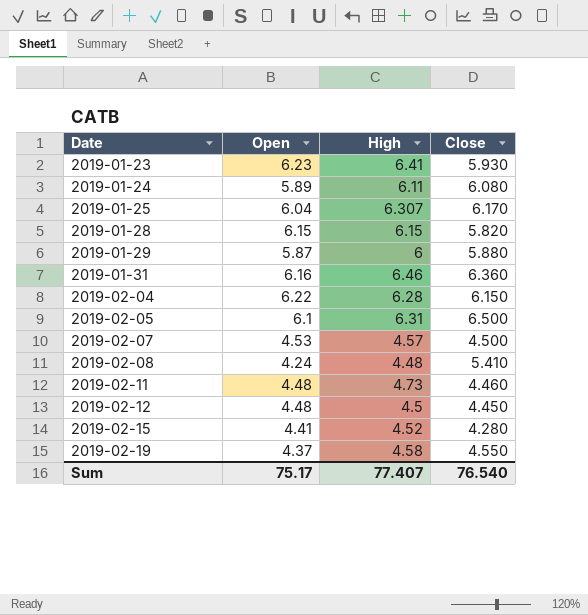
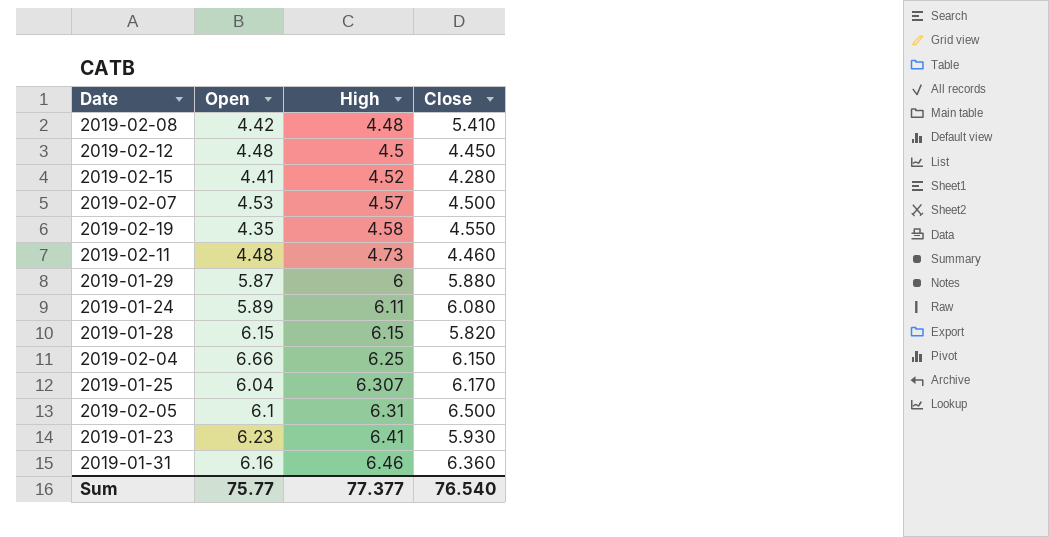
row order: Date ascending -> High ascending
2019-02-08 | Open: 4.24 -> 4.42
2019-02-19 | Open: 4.37 -> 4.35
2019-02-04 | Open: 6.22 -> 6.66
2019-02-04 | High: 6.28 -> 6.25
Sum | Open: 75.17 -> 75.77
Sum | High: 77.407 -> 77.377

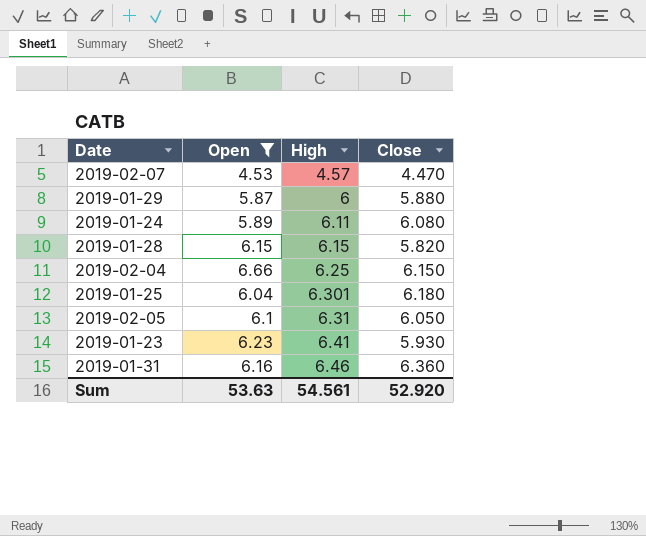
filter: none -> Open >= 4.53
2019-02-07 | Close: 4.500 -> 4.470
2019-01-25 | High: 6.307 -> 6.301
2019-01-25 | Close: 6.170 -> 6.180
2019-02-05 | Close: 6.500 -> 6.050
Sum | Open: 75.77 -> 53.63
Sum | High: 77.377 -> 54.561
Sum | Close: 76.540 -> 52.920

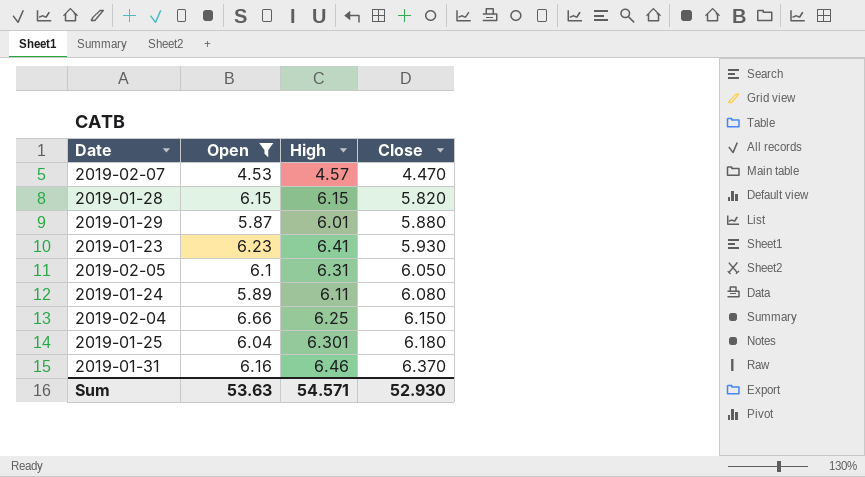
row order: High ascending -> Close ascending
2019-01-29 | High: 6 -> 6.01
2019-01-31 | Close: 6.360 -> 6.370
Sum | High: 54.561 -> 54.571
Sum | Close: 52.920 -> 52.930

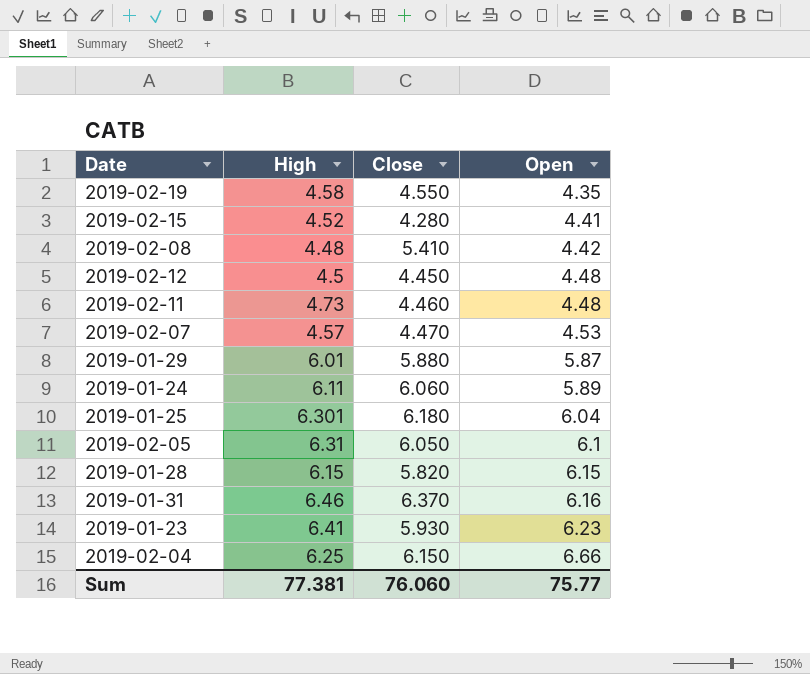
filter: Open >= 4.53 -> none
row order: Close ascending -> Open ascending
column Open | position: 2 -> 4
2019-01-24 | Close: 6.080 -> 6.060
Sum | High: 54.571 -> 77.381
Sum | Close: 52.930 -> 76.060
Sum | Open: 53.63 -> 75.77

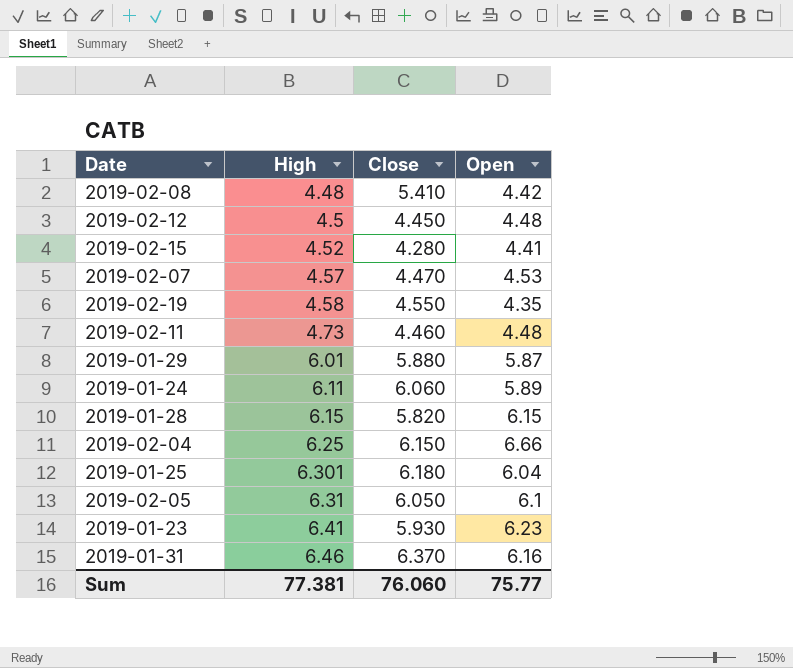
row order: Open ascending -> High ascending

